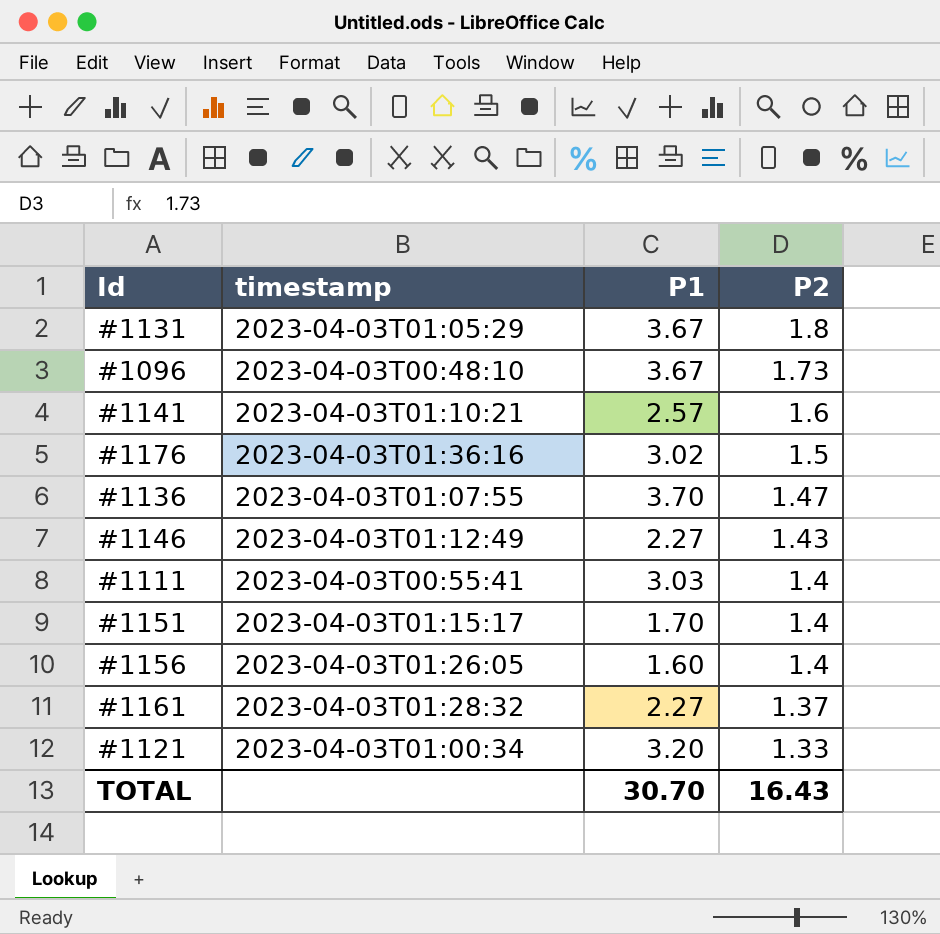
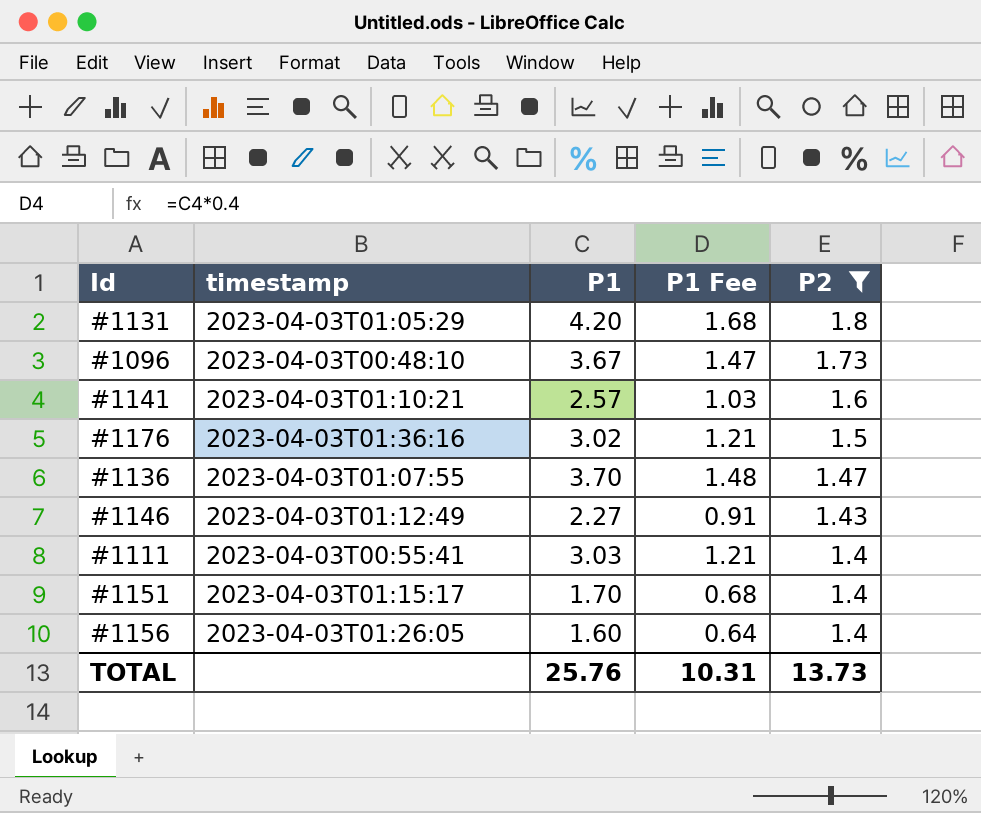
filter: none -> P2 >= 1.4
column P1 Fee | formula: none -> [P1] * 0.4
#1131 | P1: 3.67 -> 4.20
TOTAL | P1: 30.70 -> 25.76
TOTAL | P2: 16.43 -> 13.73

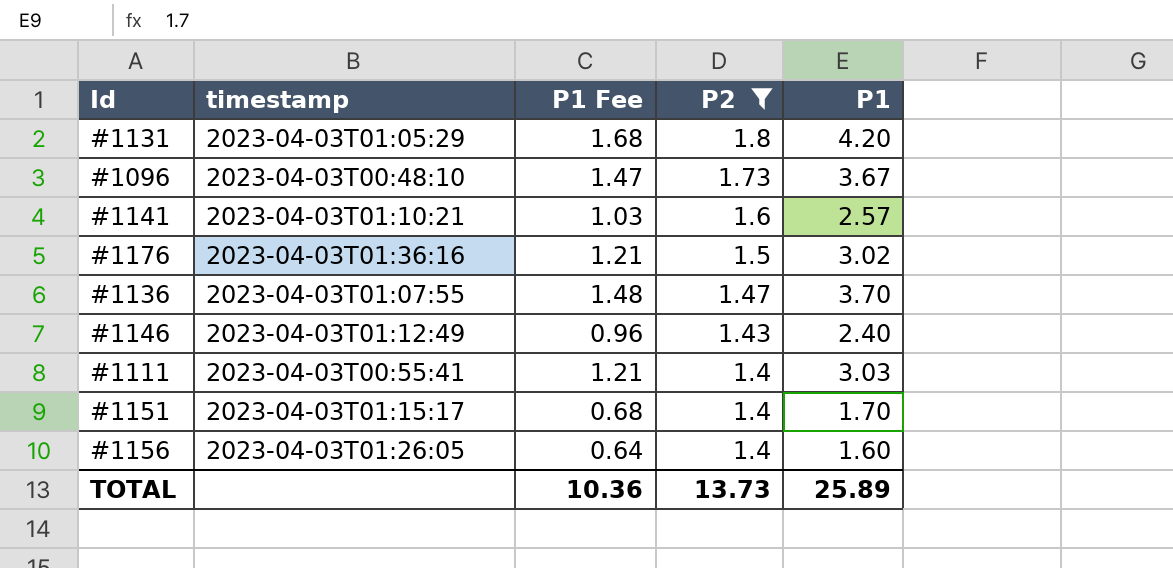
column P1 | position: 3 -> 5
#1146 | P1 Fee: 0.91 -> 0.96
#1146 | P1: 2.27 -> 2.40
TOTAL | P1 Fee: 10.31 -> 10.36
TOTAL | P1: 25.76 -> 25.89

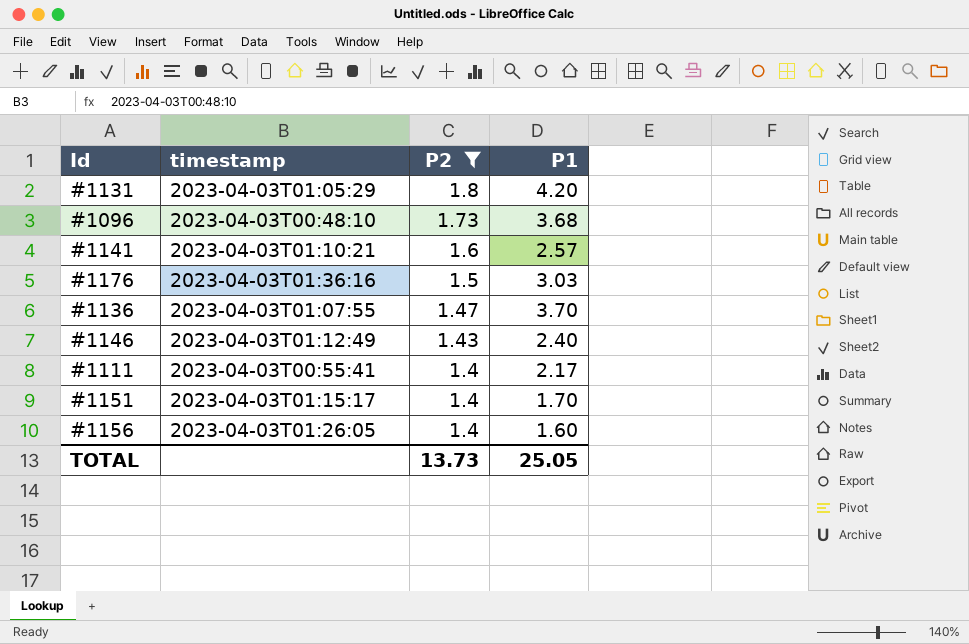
column P1 Fee | formula: [P1] * 0.4 -> none
#1096 | P1: 3.67 -> 3.68
#1176 | P1: 3.02 -> 3.03
#1111 | P1: 3.03 -> 2.17
TOTAL | P1: 25.89 -> 25.05

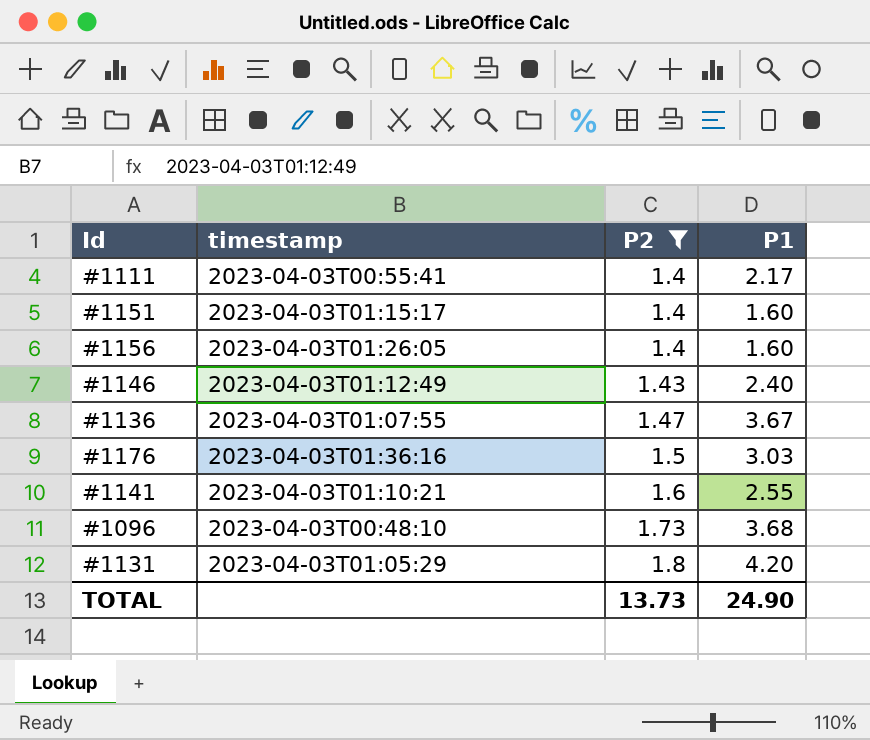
row order: P2 descending -> P2 ascending
#1151 | P1: 1.70 -> 1.60
#1136 | P1: 3.70 -> 3.67
#1141 | P1: 2.57 -> 2.55
TOTAL | P1: 25.05 -> 24.90

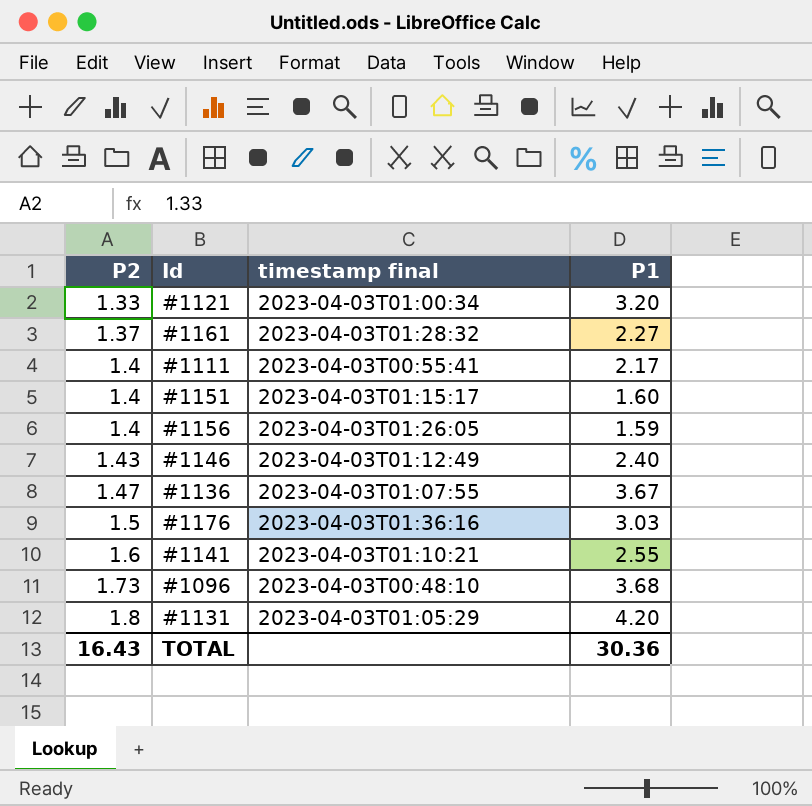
filter: P2 >= 1.4 -> none
column P2 | position: 3 -> 1
column name: timestamp -> timestamp final
#1156 | P1: 1.60 -> 1.59
TOTAL | P2: 13.73 -> 16.43
TOTAL | P1: 24.90 -> 30.36

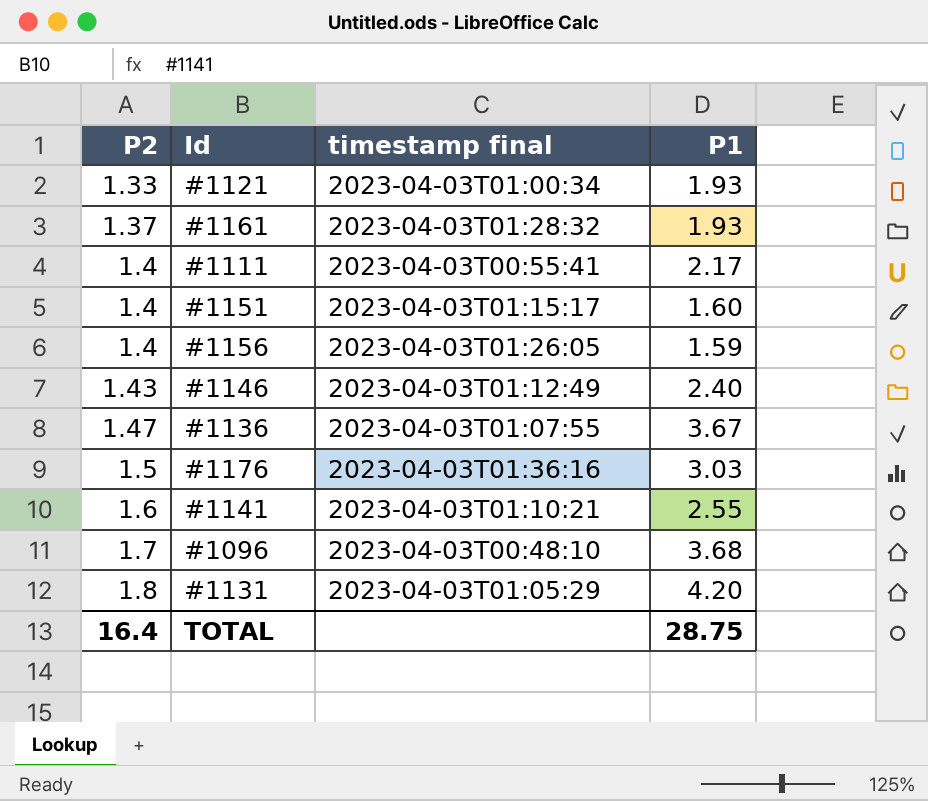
#1121 | P1: 3.20 -> 1.93
#1161 | P1: 2.27 -> 1.93
#1096 | P2: 1.73 -> 1.7
TOTAL | P2: 16.43 -> 16.4
TOTAL | P1: 30.36 -> 28.75

